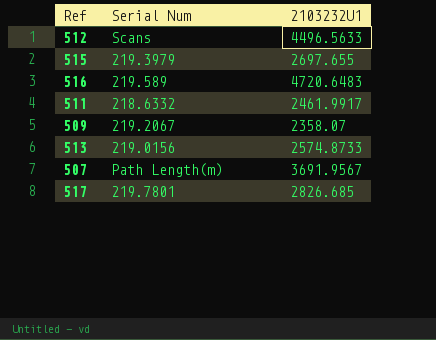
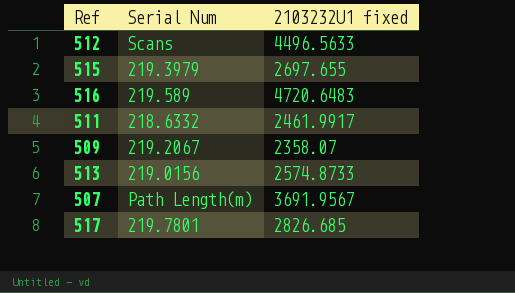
column name: 2103232U1 -> 2103232U1 fixed

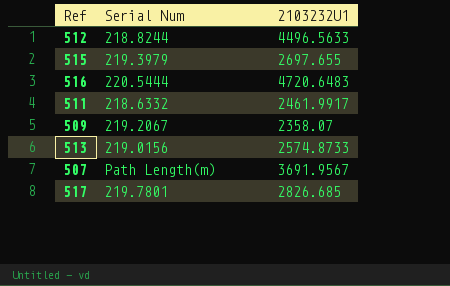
column name: 2103232U1 fixed -> 2103232U1
512 | Serial Num: Scans -> 218.8244
516 | Serial Num: 219.589 -> 220.5444

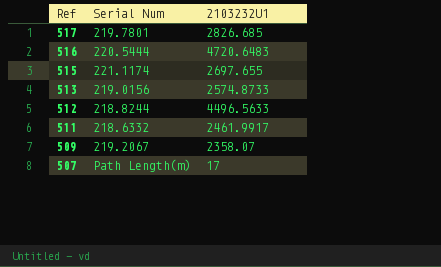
row order: none -> Ref descending
515 | Serial Num: 219.3979 -> 221.1174
507 | 2103232U1: 3691.9567 -> 17

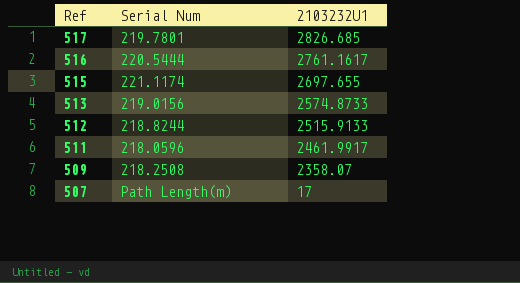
516 | 2103232U1: 4720.6483 -> 2761.1617
512 | 2103232U1: 4496.5633 -> 2515.9133
511 | Serial Num: 218.6332 -> 218.0596
509 | Serial Num: 219.2067 -> 218.2508

